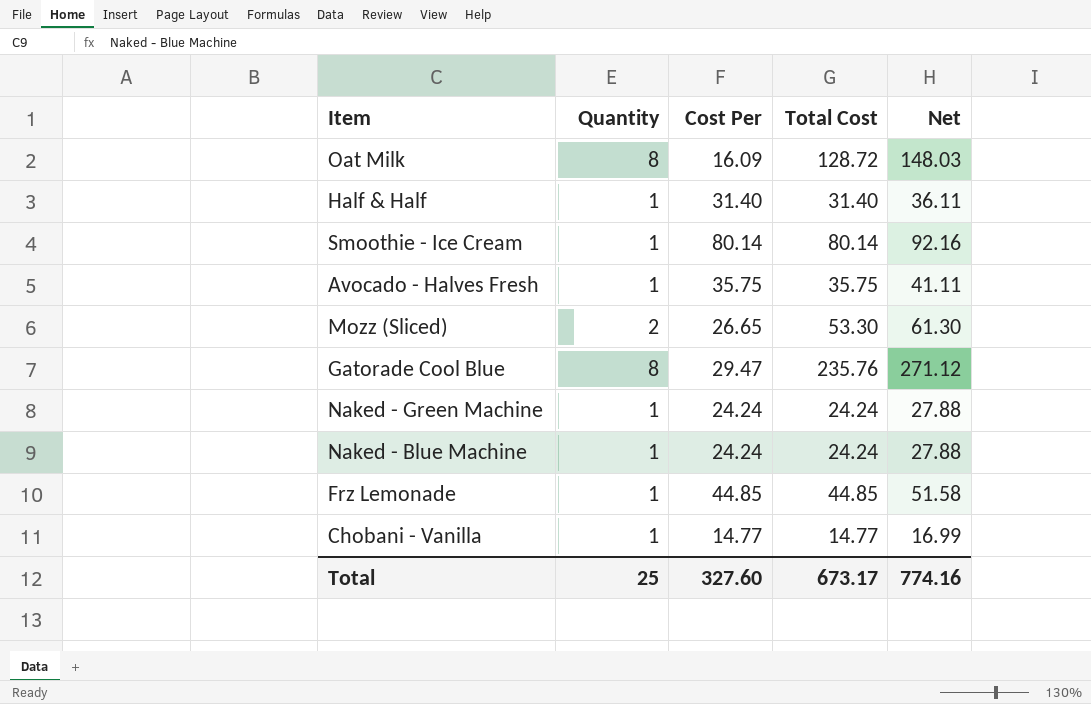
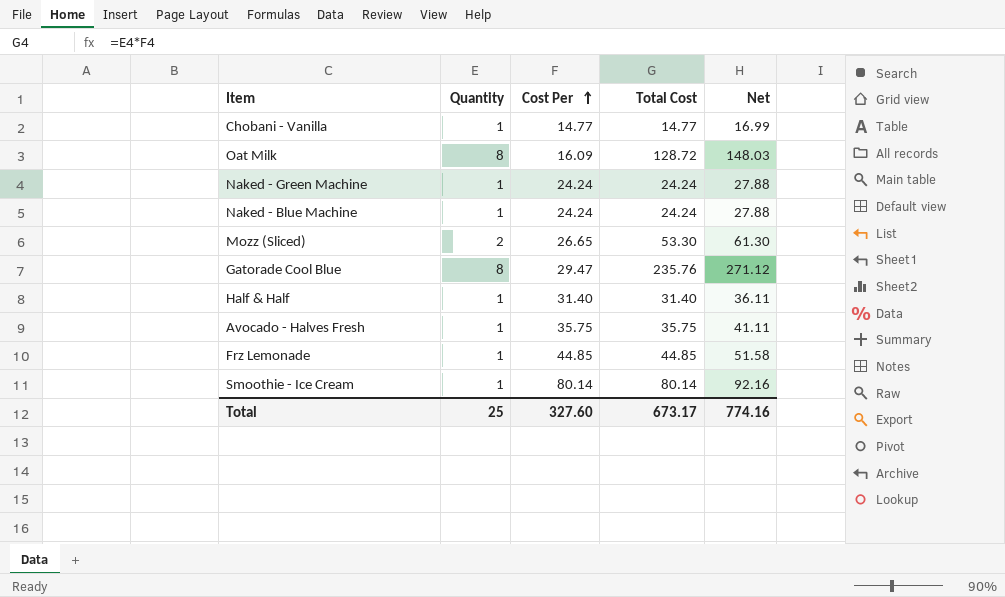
row order: none -> Cost Per ascending

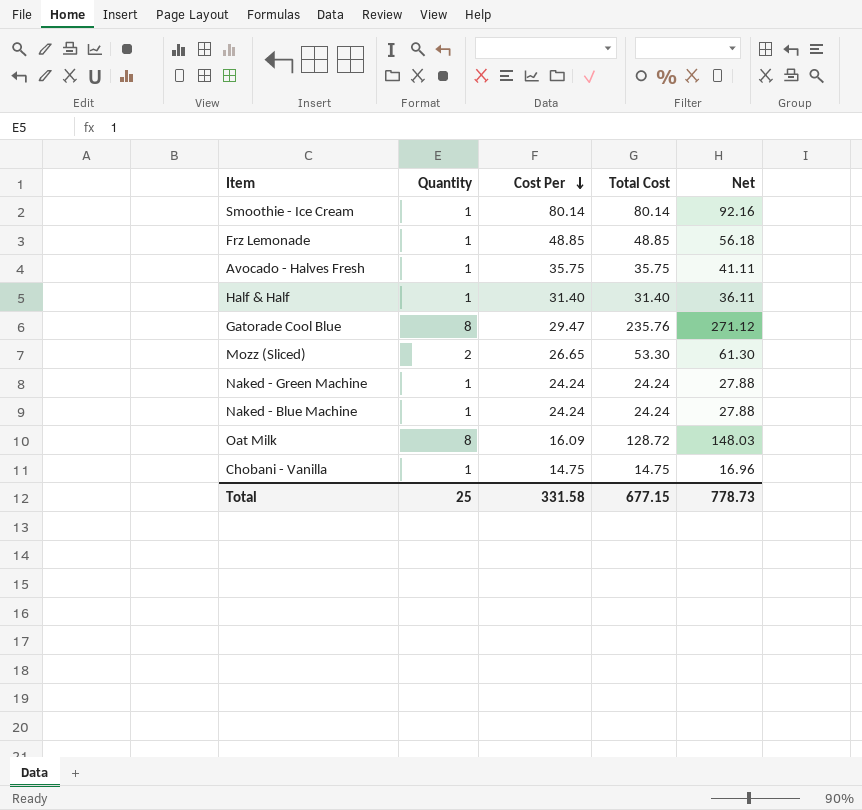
row order: Cost Per ascending -> Cost Per descending
Frz Lemonade | Cost Per: 44.85 -> 48.85
Frz Lemonade | Total Cost: 44.85 -> 48.85
Frz Lemonade | Net: 51.58 -> 56.18
Chobani - Vanilla | Cost Per: 14.77 -> 14.75
Chobani - Vanilla | Total Cost: 14.77 -> 14.75
Chobani - Vanilla | Net: 16.99 -> 16.96
Total | Cost Per: 327.60 -> 331.58
Total | Total Cost: 673.17 -> 677.15
Total | Net: 774.16 -> 778.73

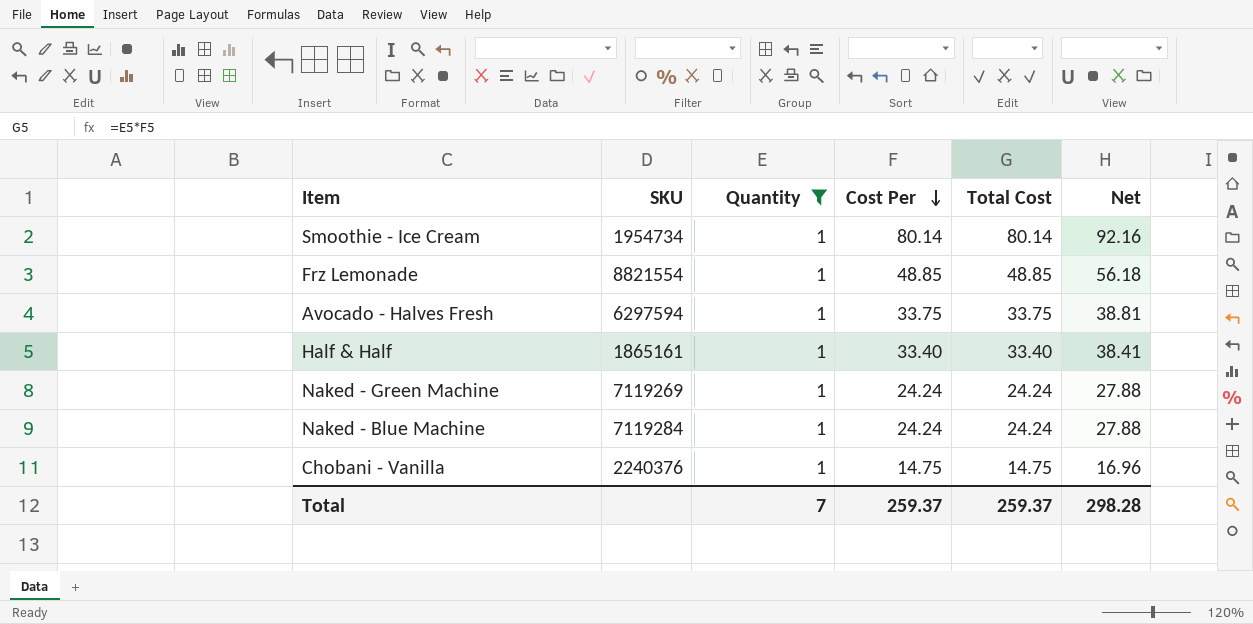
filter: none -> Quantity = 1
column SKU | position: none -> 2
Avocado - Halves Fresh | Cost Per: 35.75 -> 33.75
Avocado - Halves Fresh | Total Cost: 35.75 -> 33.75
Avocado - Halves Fresh | Net: 41.11 -> 38.81
Half & Half | Cost Per: 31.40 -> 33.40
Half & Half | Total Cost: 31.40 -> 33.40
Half & Half | Net: 36.11 -> 38.41
Total | Quantity: 25 -> 7
Total | Cost Per: 331.58 -> 259.37
Total | Total Cost: 677.15 -> 259.37
Total | Net: 778.73 -> 298.28

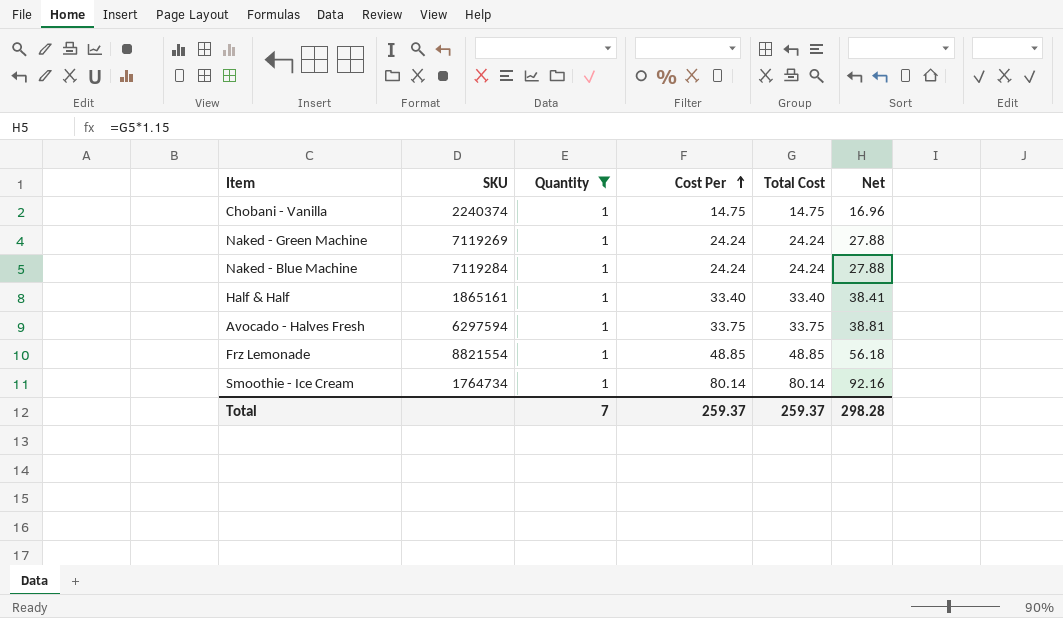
row order: Cost Per descending -> Cost Per ascending
Chobani - Vanilla | SKU: 2240376 -> 2240374
Smoothie - Ice Cream | SKU: 1954734 -> 1764734

